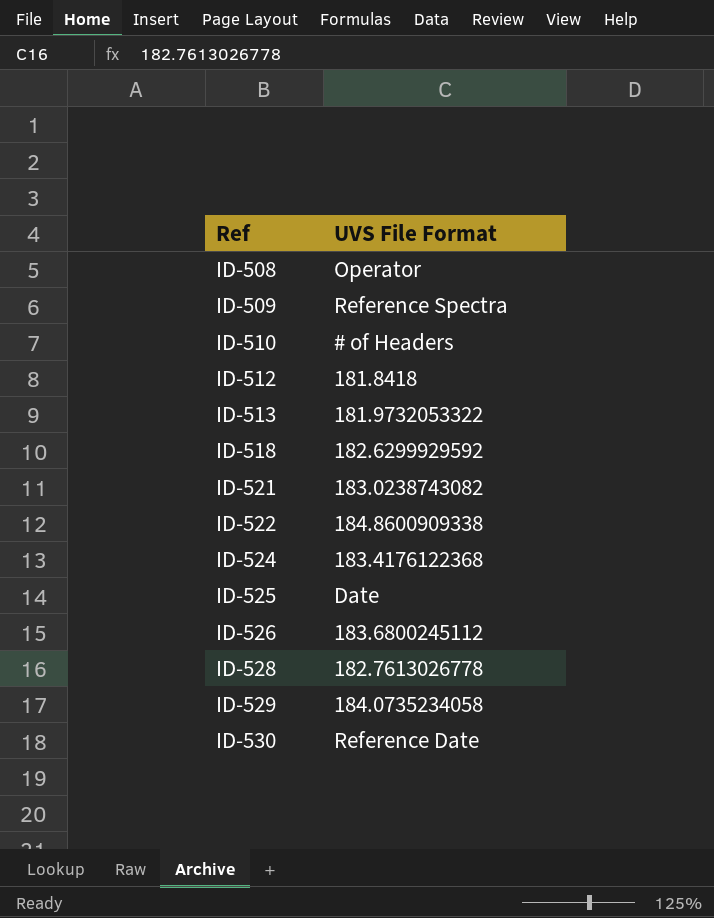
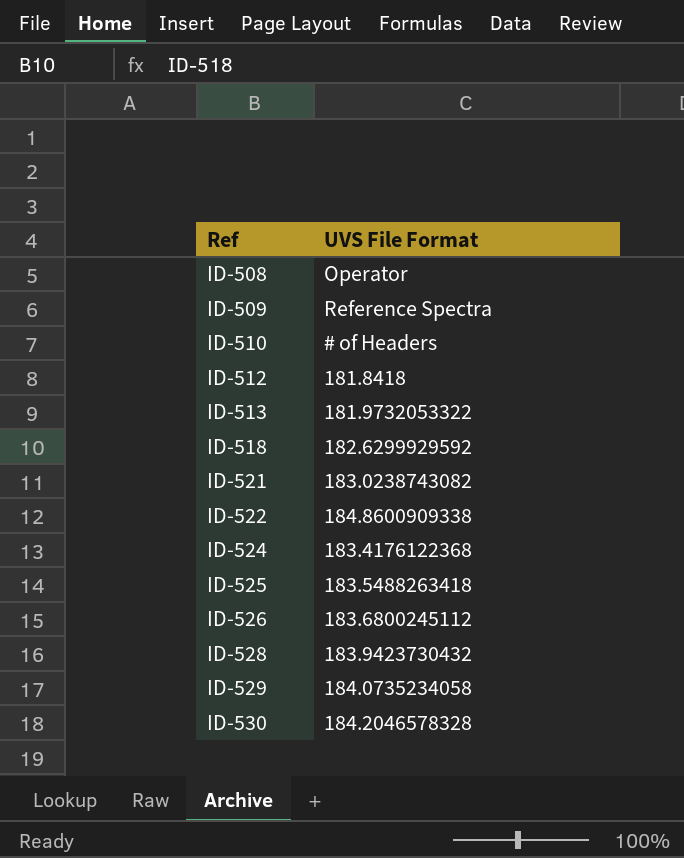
ID-525 | UVS File Format: Date -> 183.5488263418
ID-528 | UVS File Format: 182.7613026778 -> 183.9423730432
ID-530 | UVS File Format: Reference Date -> 184.2046578328

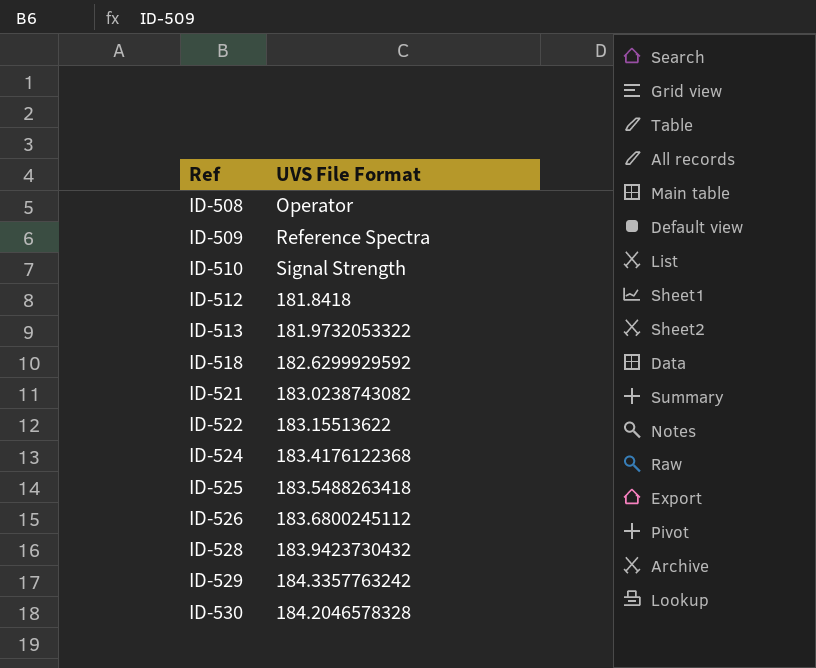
ID-510 | UVS File Format: # of Headers -> Signal Strength
ID-522 | UVS File Format: 184.8600909338 -> 183.15513622
ID-529 | UVS File Format: 184.0735234058 -> 184.3357763242

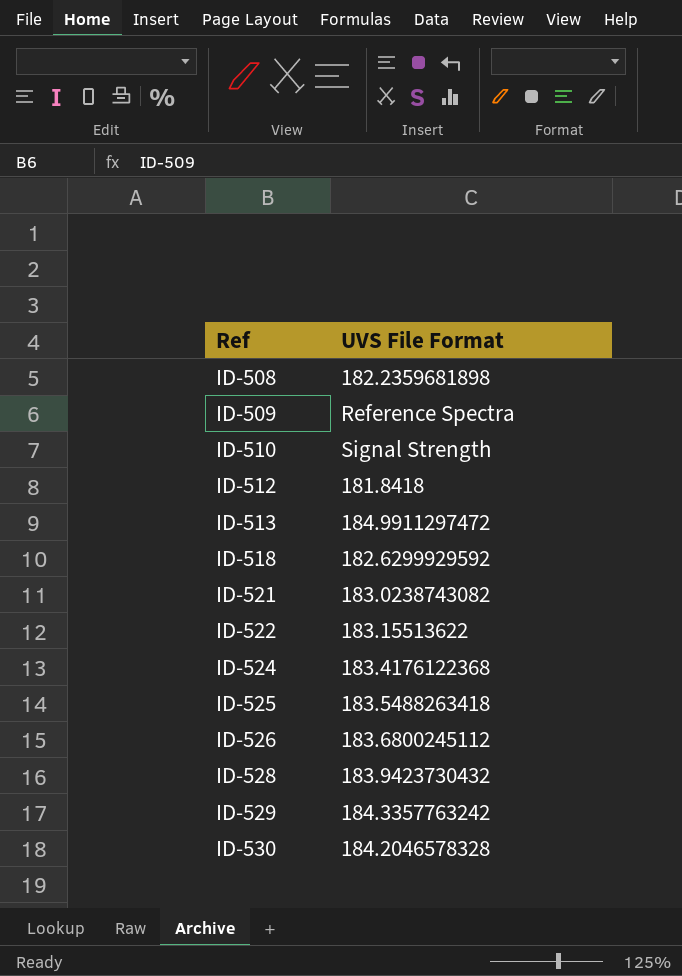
ID-508 | UVS File Format: Operator -> 182.2359681898
ID-513 | UVS File Format: 181.9732053322 -> 184.9911297472

